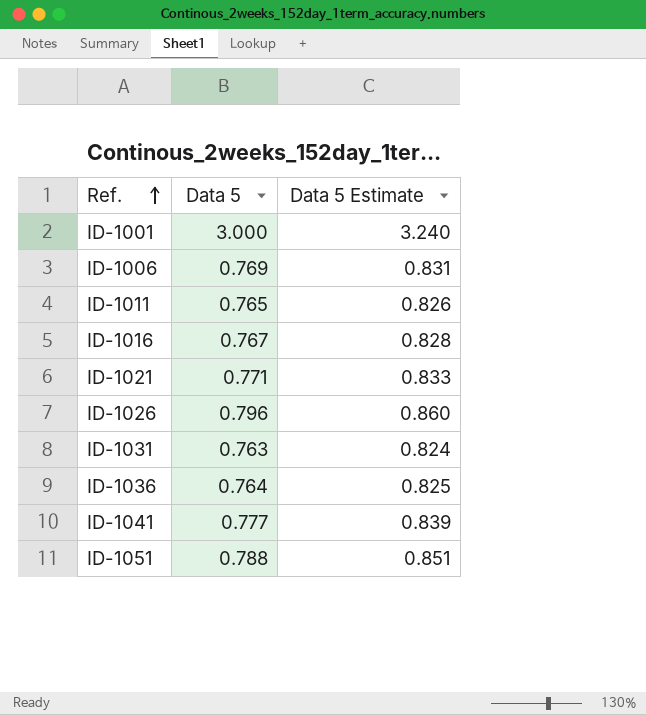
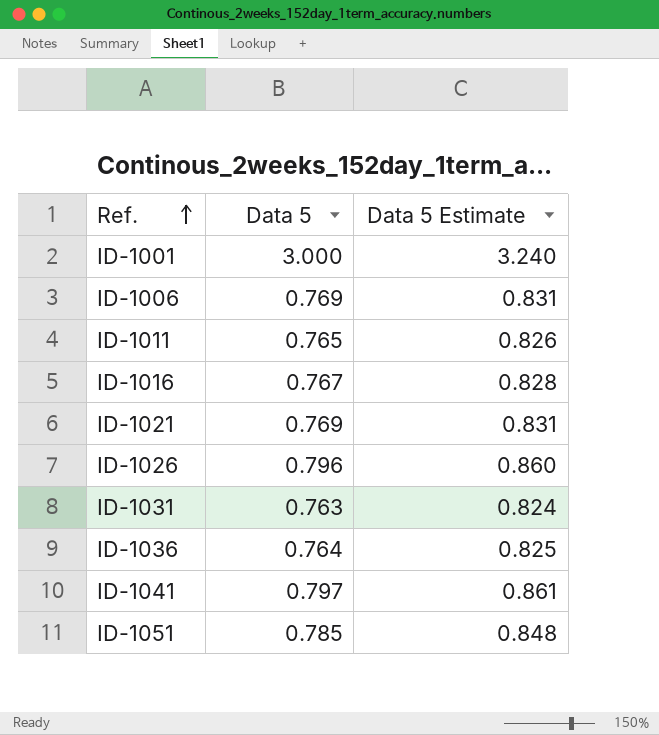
ID-1021 | Data 5: 0.771 -> 0.769
ID-1021 | Data 5 Estimate: 0.833 -> 0.831
ID-1041 | Data 5: 0.777 -> 0.797
ID-1041 | Data 5 Estimate: 0.839 -> 0.861
ID-1051 | Data 5: 0.788 -> 0.785
ID-1051 | Data 5 Estimate: 0.851 -> 0.848

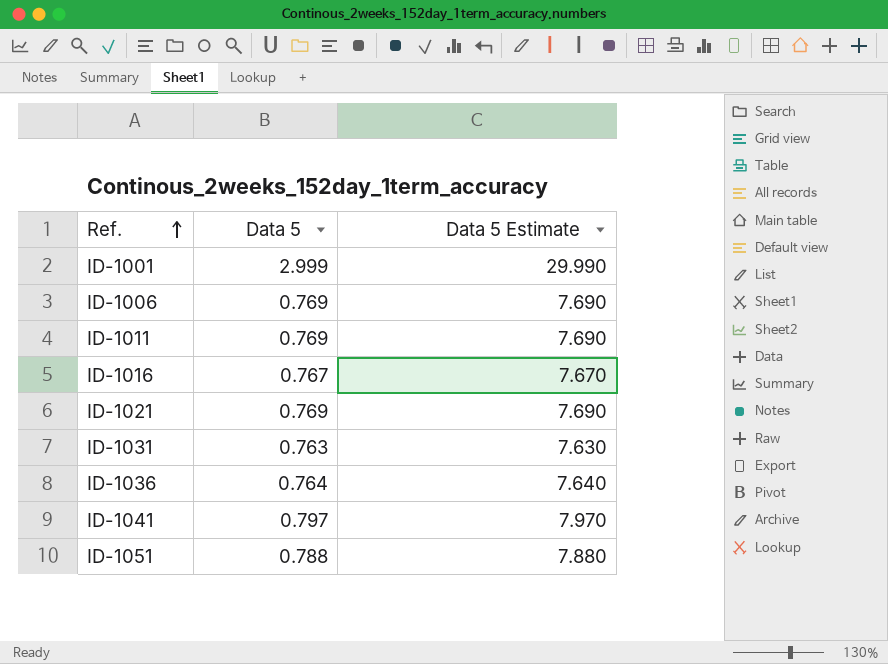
column Data 5 Estimate | formula: [Data 5] * 1.08 -> [Data 5] * 10
row ID-1026: 0.796 | 0.860 -> none
ID-1001 | Data 5: 3.000 -> 2.999
ID-1011 | Data 5: 0.765 -> 0.769
ID-1051 | Data 5: 0.785 -> 0.788

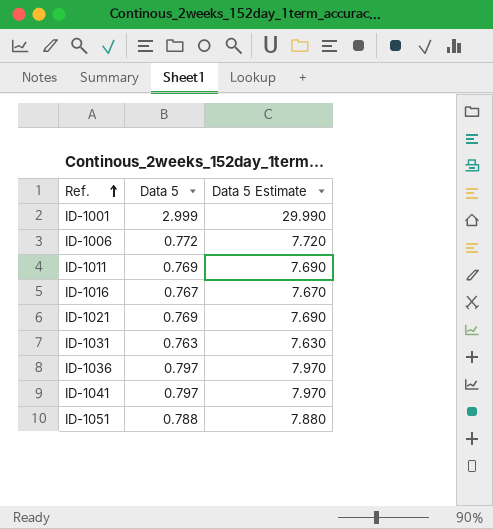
ID-1006 | Data 5: 0.769 -> 0.772
ID-1006 | Data 5 Estimate: 7.690 -> 7.720
ID-1036 | Data 5: 0.764 -> 0.797
ID-1036 | Data 5 Estimate: 7.640 -> 7.970

